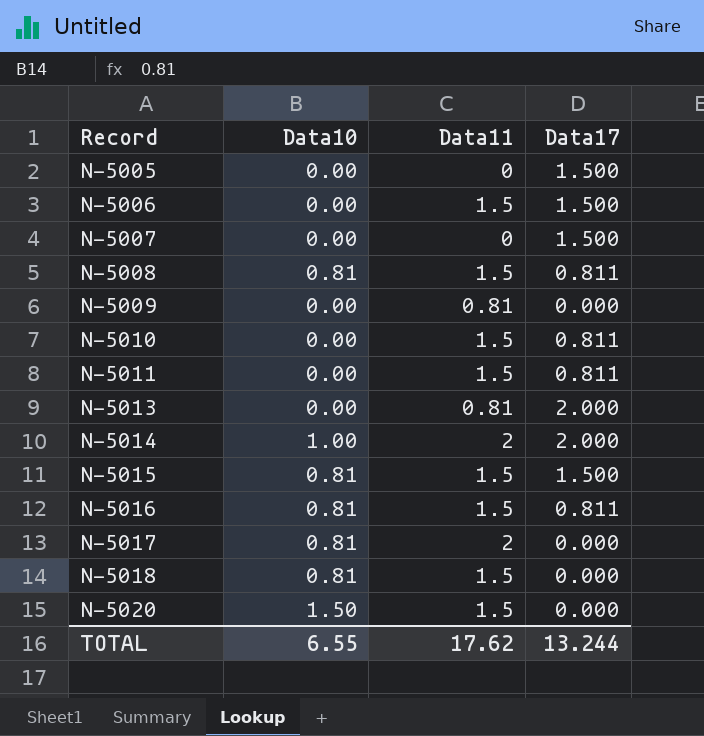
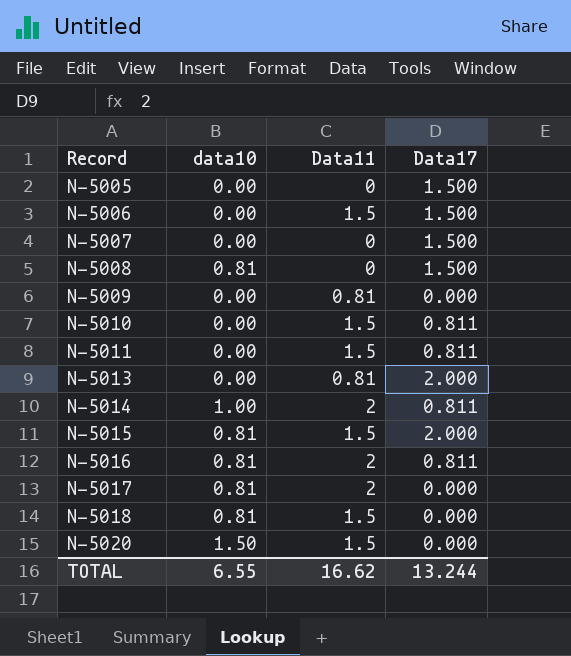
column name: Data10 -> data10
N-5008 | Data11: 1.5 -> 0
N-5008 | Data17: 0.811 -> 1.500
N-5014 | Data17: 2.000 -> 0.811
N-5015 | Data17: 1.500 -> 2.000
N-5016 | Data11: 1.5 -> 2
TOTAL | Data11: 17.62 -> 16.62

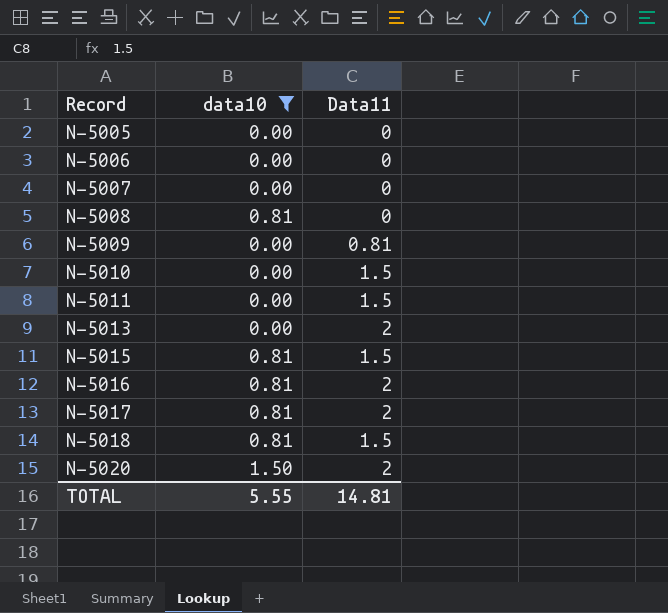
filter: none -> data10 != 1.00
column Data17 | position: 4 -> none
N-5006 | Data11: 1.5 -> 0
N-5013 | Data11: 0.81 -> 2
N-5020 | Data11: 1.5 -> 2
TOTAL | data10: 6.55 -> 5.55
TOTAL | Data11: 16.62 -> 14.81

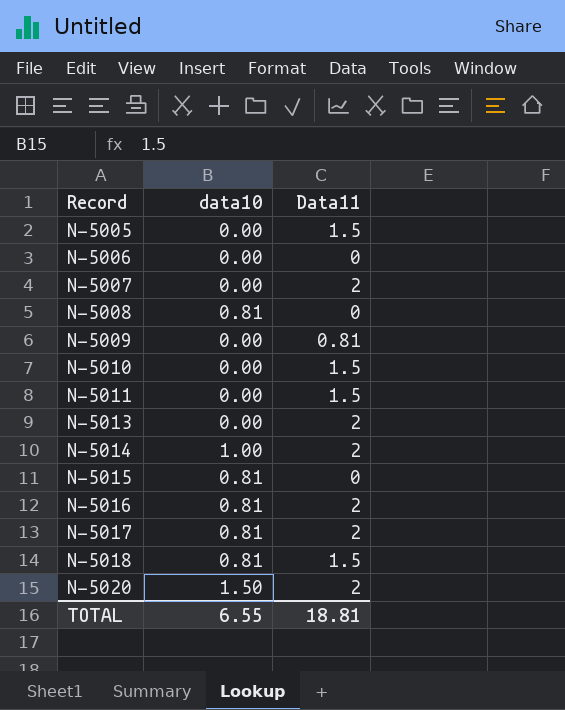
filter: data10 != 1.00 -> none
N-5005 | Data11: 0 -> 1.5
N-5007 | Data11: 0 -> 2
N-5015 | Data11: 1.5 -> 0
TOTAL | data10: 5.55 -> 6.55
TOTAL | Data11: 14.81 -> 18.81

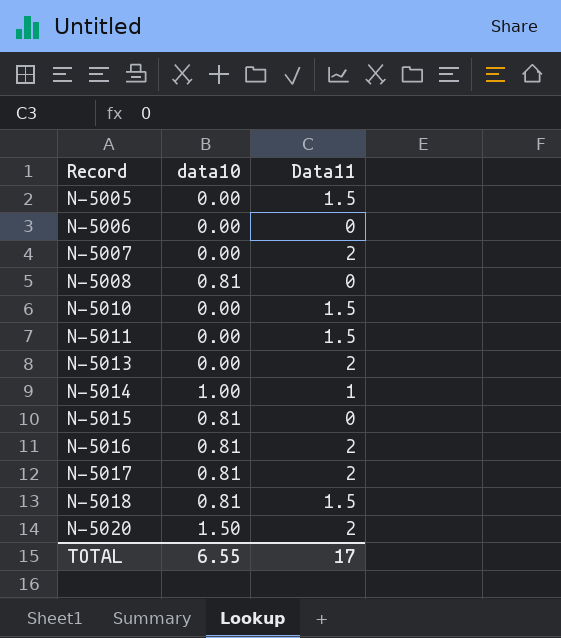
row N-5009: 0.00 | 0.81 -> none
N-5014 | Data11: 2 -> 1
TOTAL | Data11: 18.81 -> 17

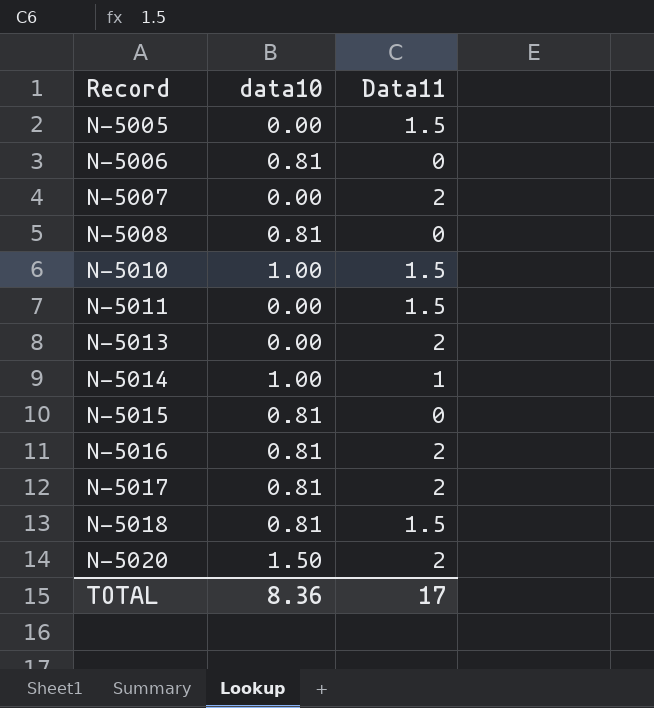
N-5006 | data10: 0.00 -> 0.81
N-5010 | data10: 0.00 -> 1.00
TOTAL | data10: 6.55 -> 8.36

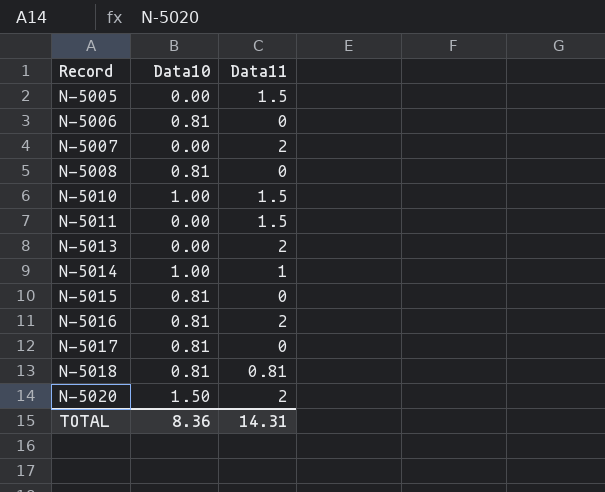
column name: data10 -> Data10
N-5017 | Data11: 2 -> 0
N-5018 | Data11: 1.5 -> 0.81
TOTAL | Data11: 17 -> 14.31

